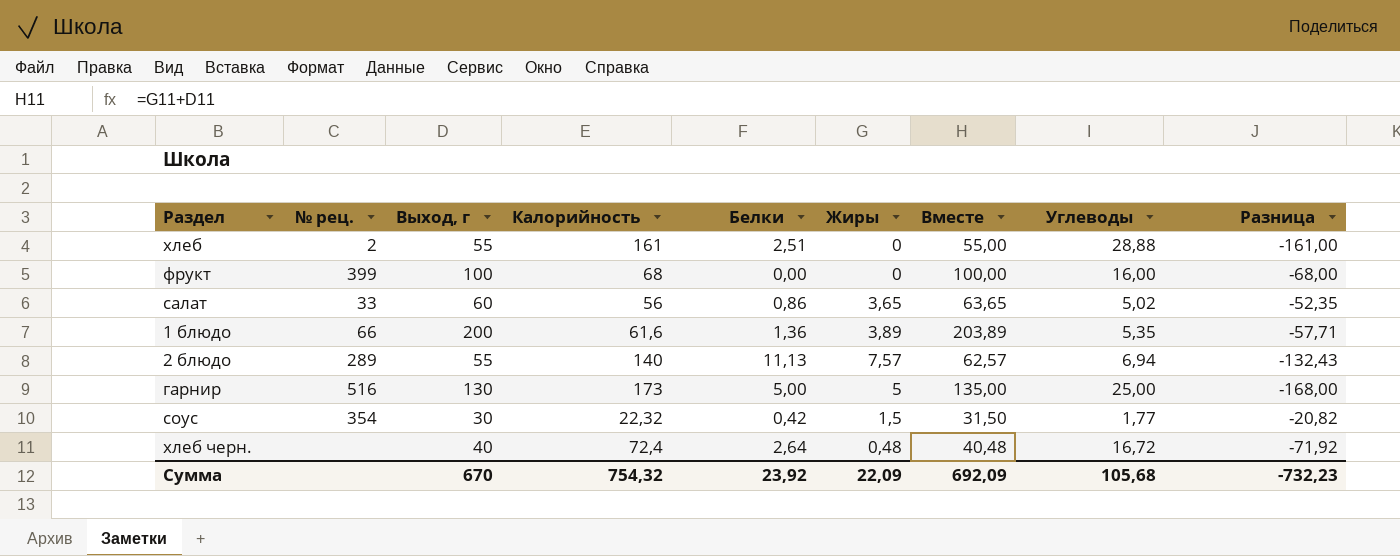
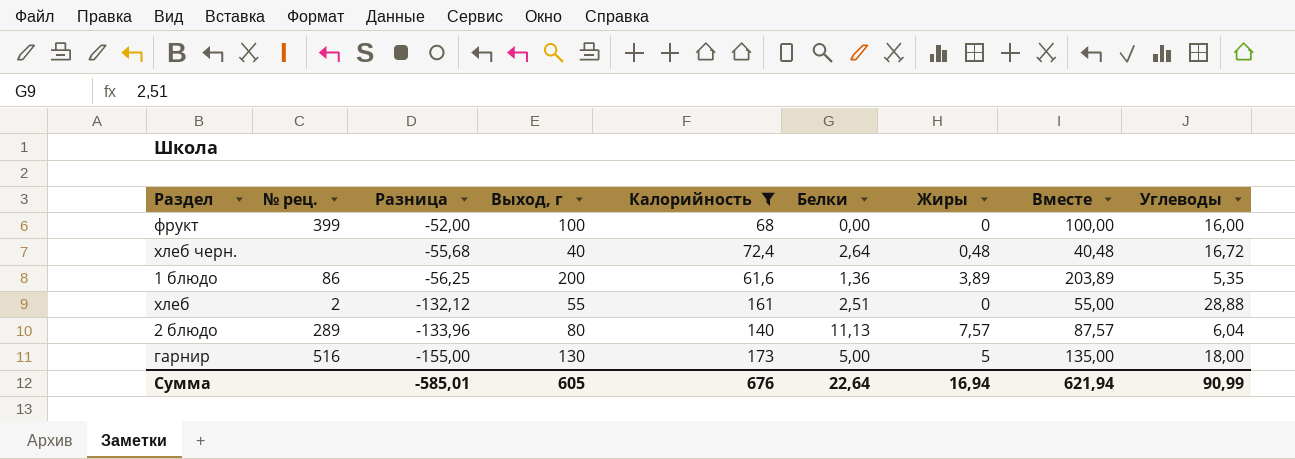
filter: none -> Калорийность >= 61,6
row order: none -> Разница descending
column Разница | formula: [Жиры] - [Калорийность] -> [Углеводы] - [Калорийность]
column Разница | position: 9 -> 3
1 блюдо | № рец.: 66 -> 86
2 блюдо | Выход, г: 55 -> 80
2 блюдо | Вместе: 62,57 -> 87,57
2 блюдо | Углеводы: 6,94 -> 6,04
гарнир | Углеводы: 25,00 -> 18,00
Сумма | Разница: -732,23 -> -585,01
Сумма | Выход, г: 670 -> 605
Сумма | Калорийность: 754,32 -> 676
Сумма | Белки: 23,92 -> 22,64
Сумма | Жиры: 22,09 -> 16,94
Сумма | Вместе: 692,09 -> 621,94
Сумма | Углеводы: 105,68 -> 90,99

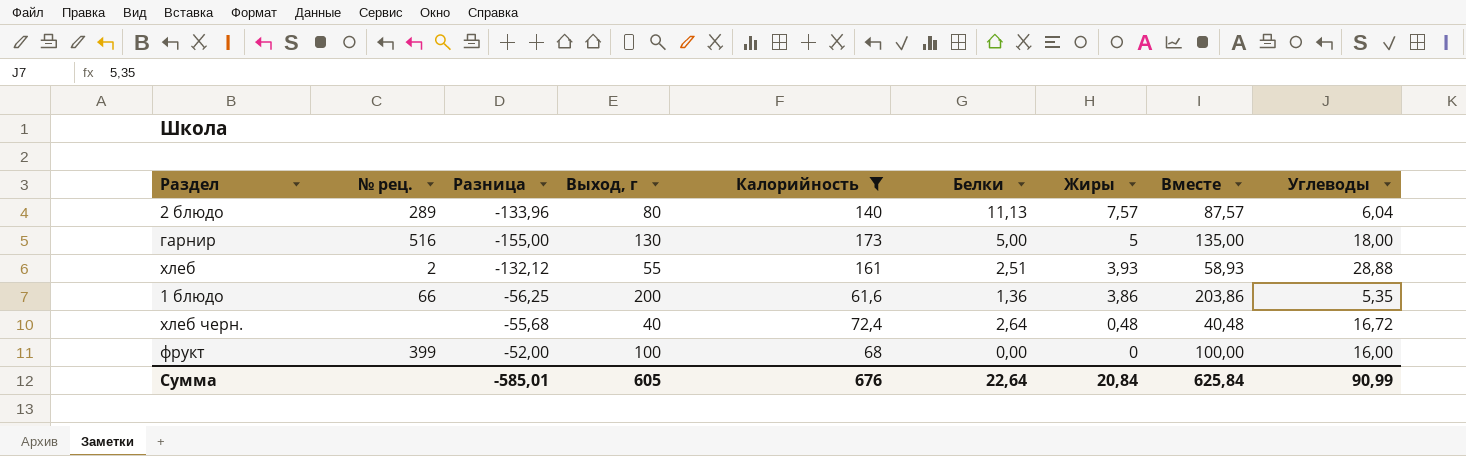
row order: Разница descending -> Жиры descending
хлеб | Жиры: 0 -> 3,93
хлеб | Вместе: 55,00 -> 58,93
1 блюдо | № рец.: 86 -> 66
1 блюдо | Жиры: 3,89 -> 3,86
1 блюдо | Вместе: 203,89 -> 203,86
Сумма | Жиры: 16,94 -> 20,84
Сумма | Вместе: 621,94 -> 625,84

